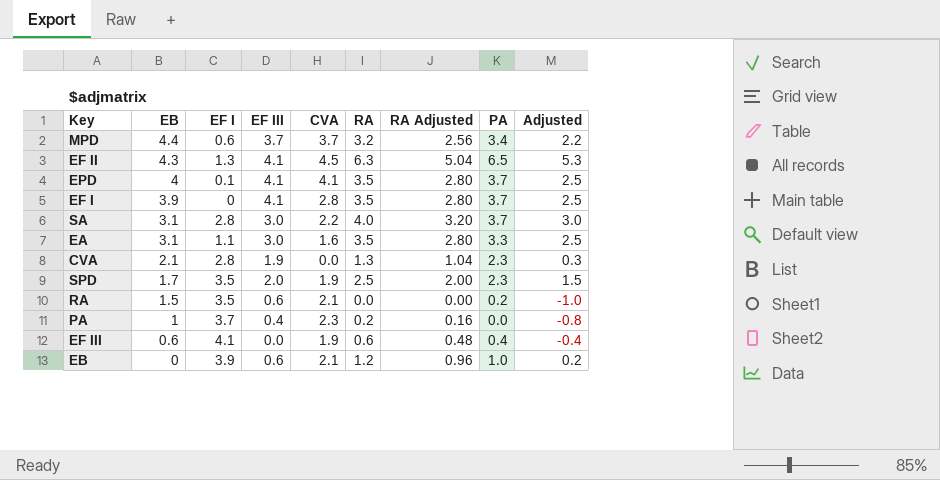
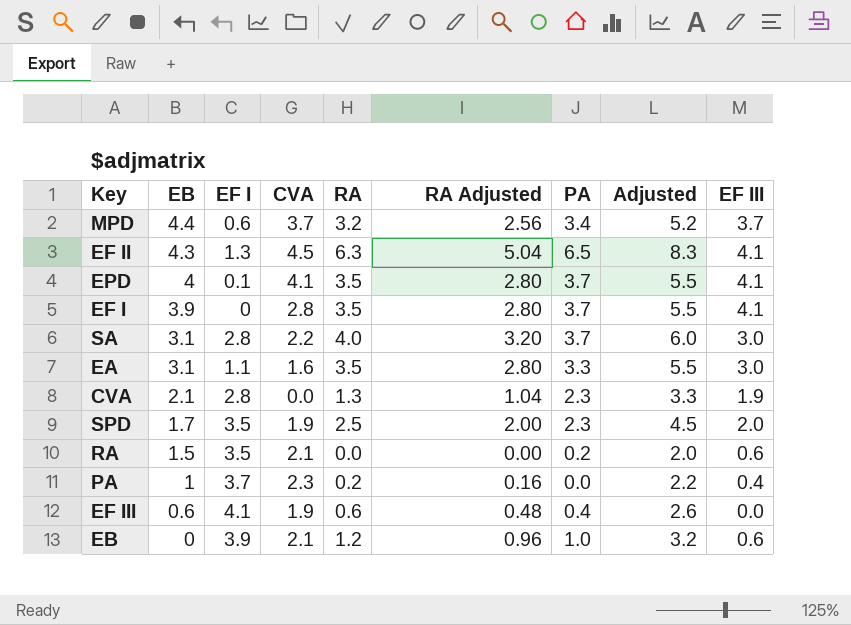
column Adjusted | formula: [RA] - 1 -> [RA] + 2
column EF III | position: 4 -> 9

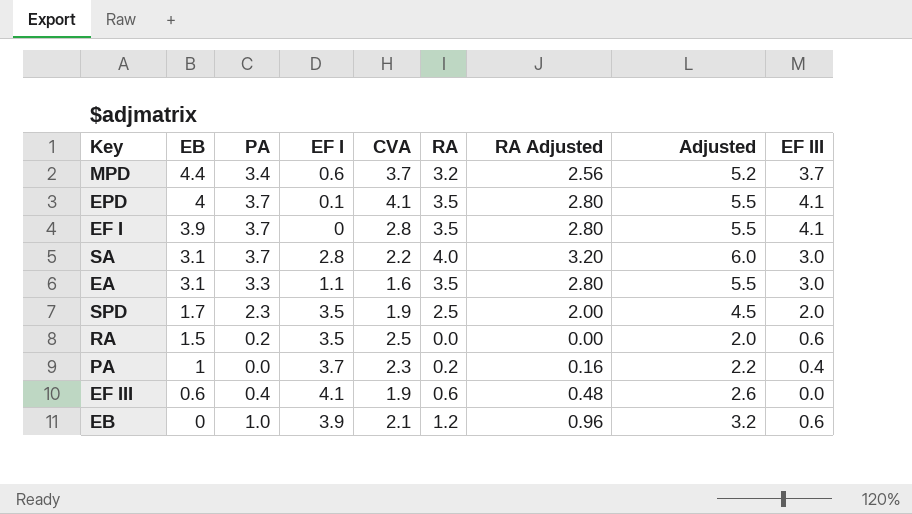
column PA | position: 7 -> 3
row EF II: 4.3 | 1.3 | 4.5 | 6.3 | 5.04 | 6.5 | 8.3 | 4.1 -> none
row CVA: 2.1 | 2.8 | 0.0 | 1.3 | 1.04 | 2.3 | 3.3 | 1.9 -> none
RA | CVA: 2.1 -> 2.5

